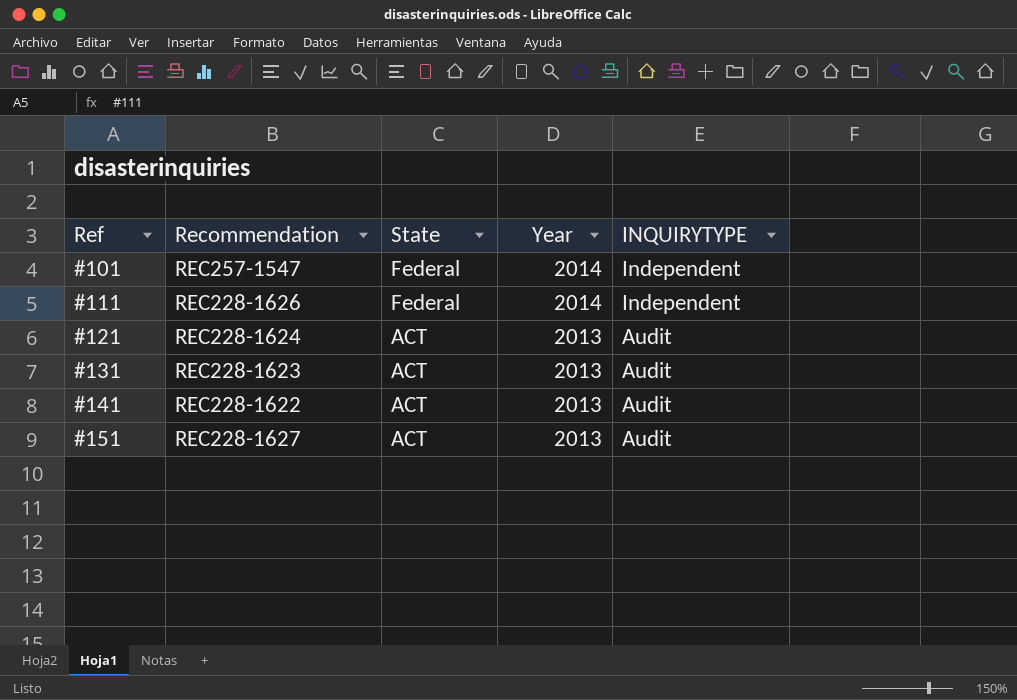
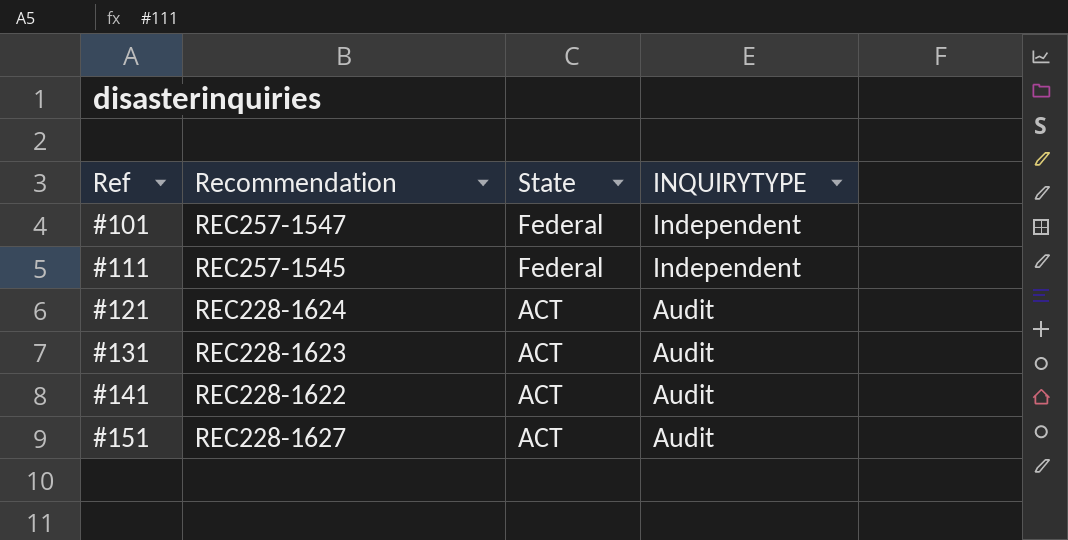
column Year | position: 4 -> none
#111 | Recommendation: REC228-1626 -> REC257-1545

